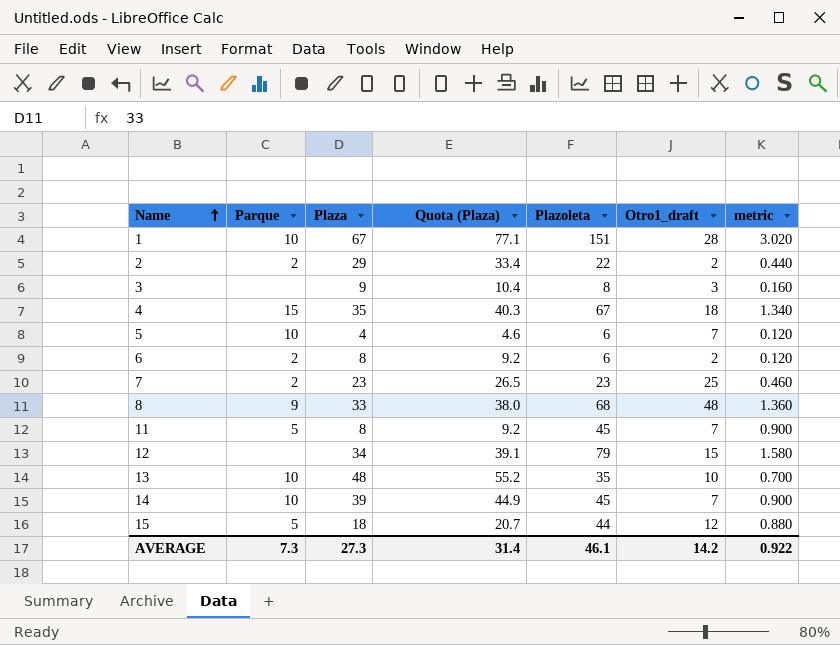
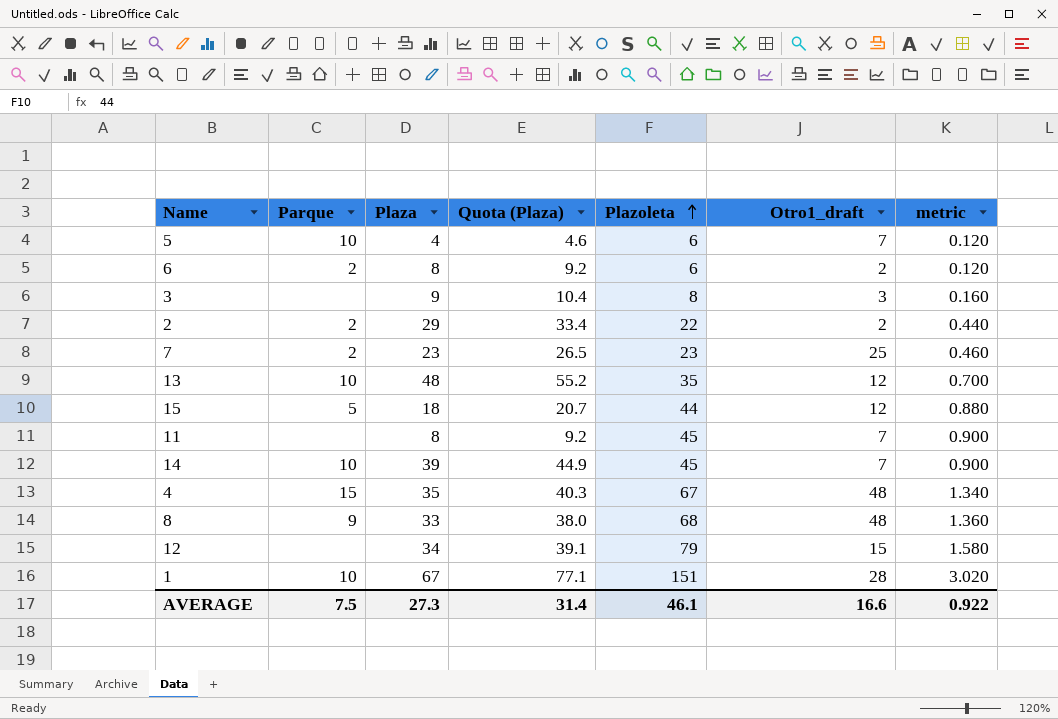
row order: Name ascending -> Plazoleta ascending
13 | Otro1_draft: 10 -> 12
11 | Parque: 5 -> none
4 | Otro1_draft: 18 -> 48
AVERAGE | Parque: 7.3 -> 7.5
AVERAGE | Otro1_draft: 14.2 -> 16.6

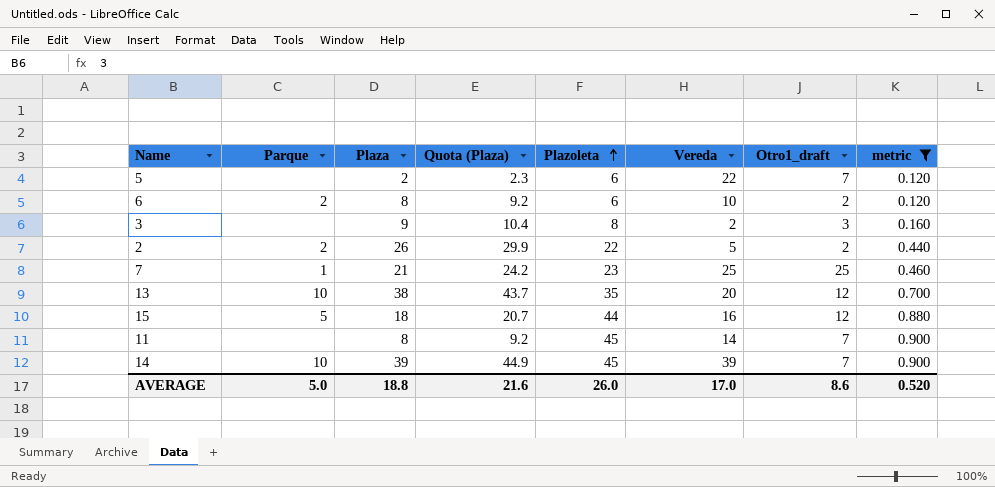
filter: none -> metric <= 0.900
column Vereda | position: none -> 6
5 | Parque: 10 -> none
5 | Plaza: 4 -> 2
5 | Quota (Plaza): 4.6 -> 2.3
2 | Plaza: 29 -> 26
2 | Quota (Plaza): 33.4 -> 29.9
7 | Parque: 2 -> 1
7 | Plaza: 23 -> 21
7 | Quota (Plaza): 26.5 -> 24.2
13 | Plaza: 48 -> 38
13 | Quota (Plaza): 55.2 -> 43.7
AVERAGE | Parque: 7.5 -> 5.0
AVERAGE | Plaza: 27.3 -> 18.8
AVERAGE | Quota (Plaza): 31.4 -> 21.6
AVERAGE | Plazoleta: 46.1 -> 26.0
AVERAGE | Otro1_draft: 16.6 -> 8.6
AVERAGE | metric: 0.922 -> 0.520

